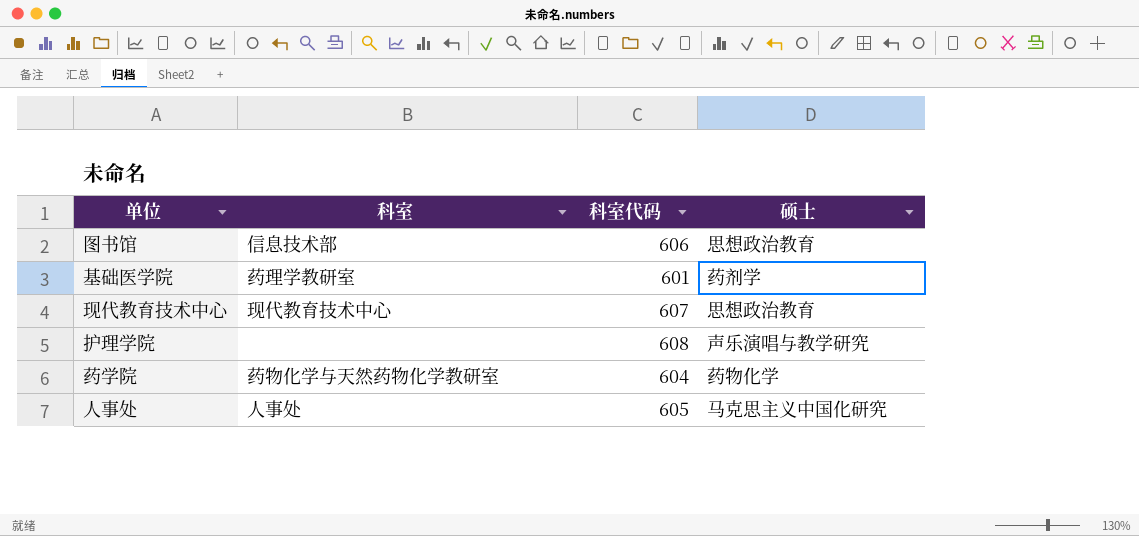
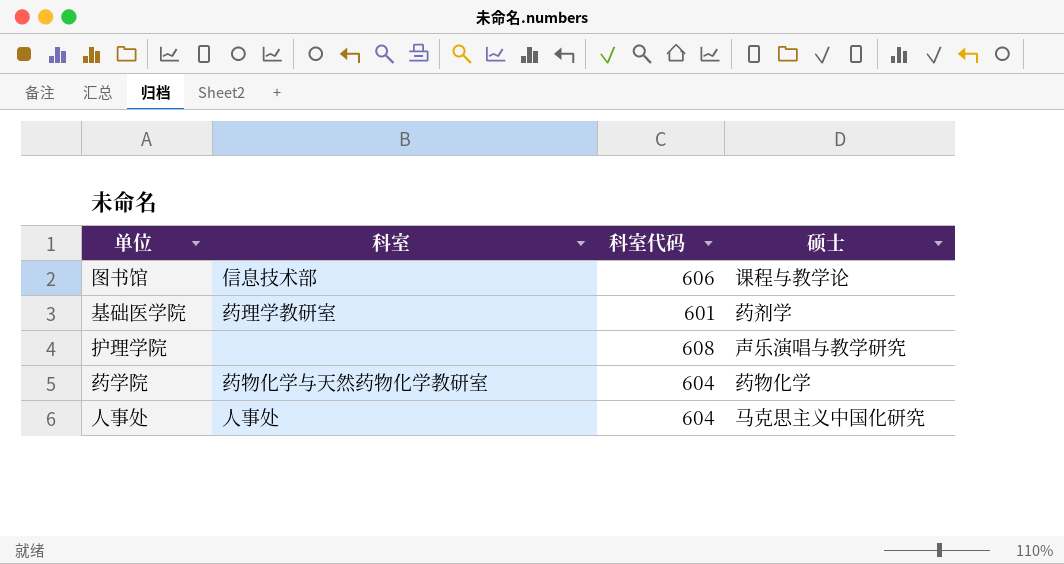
row 现代教育技术中心: 现代教育技术中心 | 607 | 思想政治教育 -> none
图书馆 | 硕士: 思想政治教育 -> 课程与教学论
人事处 | 科室代码: 605 -> 604

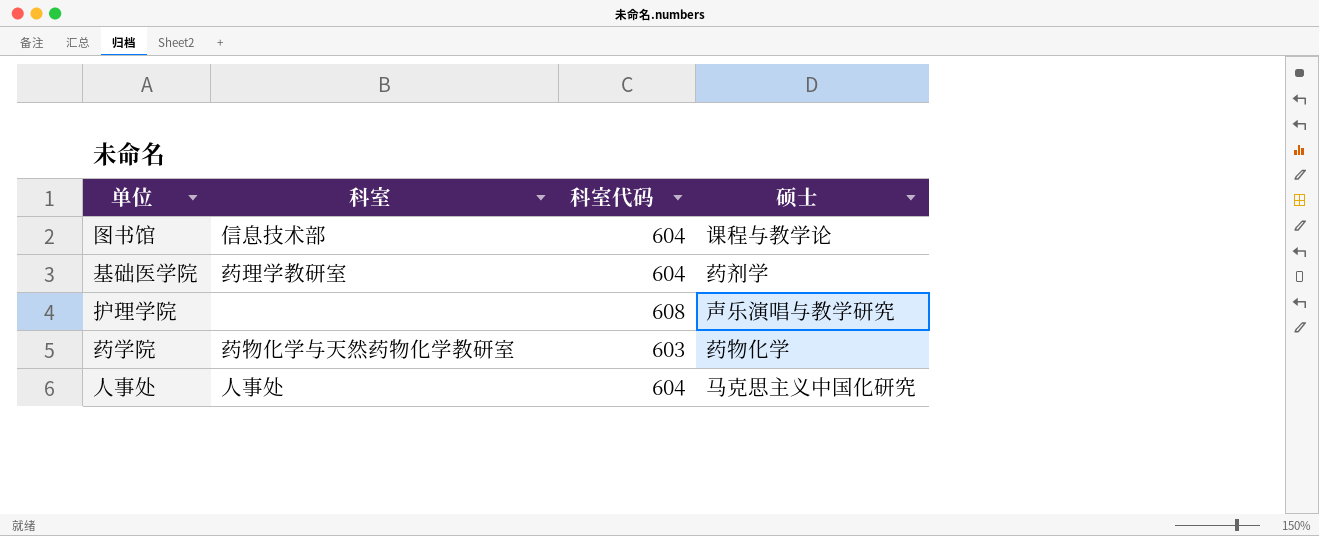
图书馆 | 科室代码: 606 -> 604
基础医学院 | 科室代码: 601 -> 604
药学院 | 科室代码: 604 -> 603

